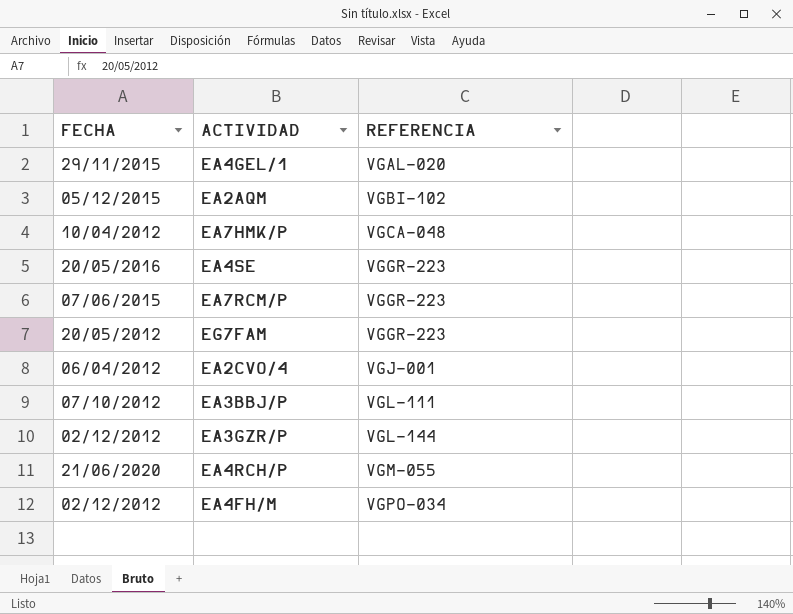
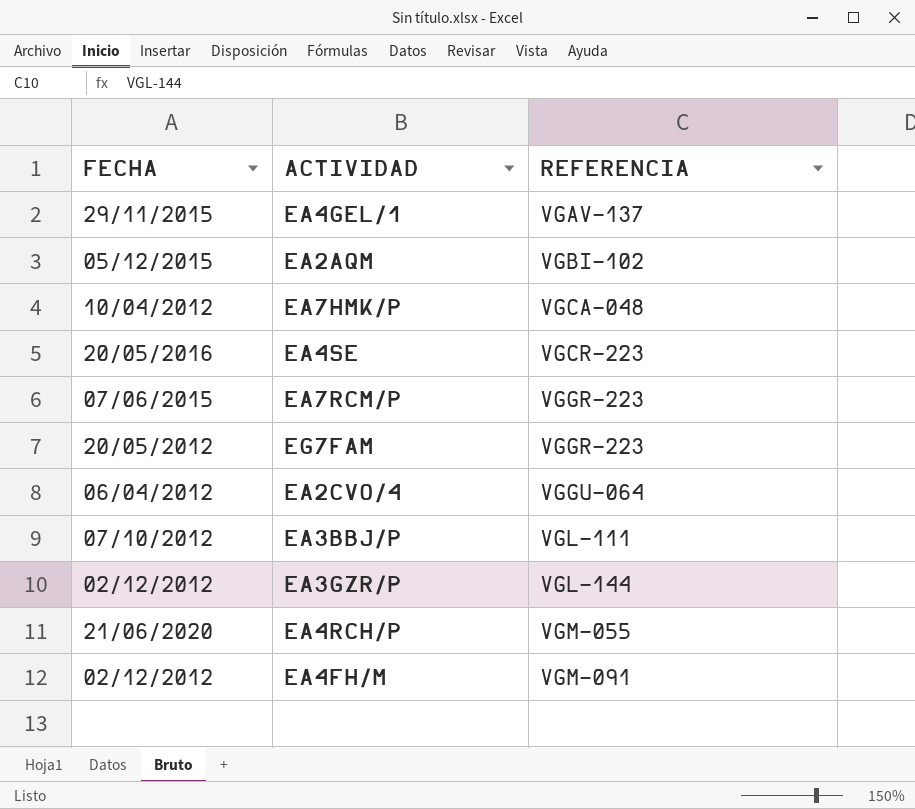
EA4GEL/1 | REFERENCIA: VGAL-020 -> VGAV-137
EA4SE | REFERENCIA: VGGR-223 -> VGCR-223
EA2CVO/4 | REFERENCIA: VGJ-001 -> VGGU-064
EA4FH/M | REFERENCIA: VGPO-034 -> VGM-091

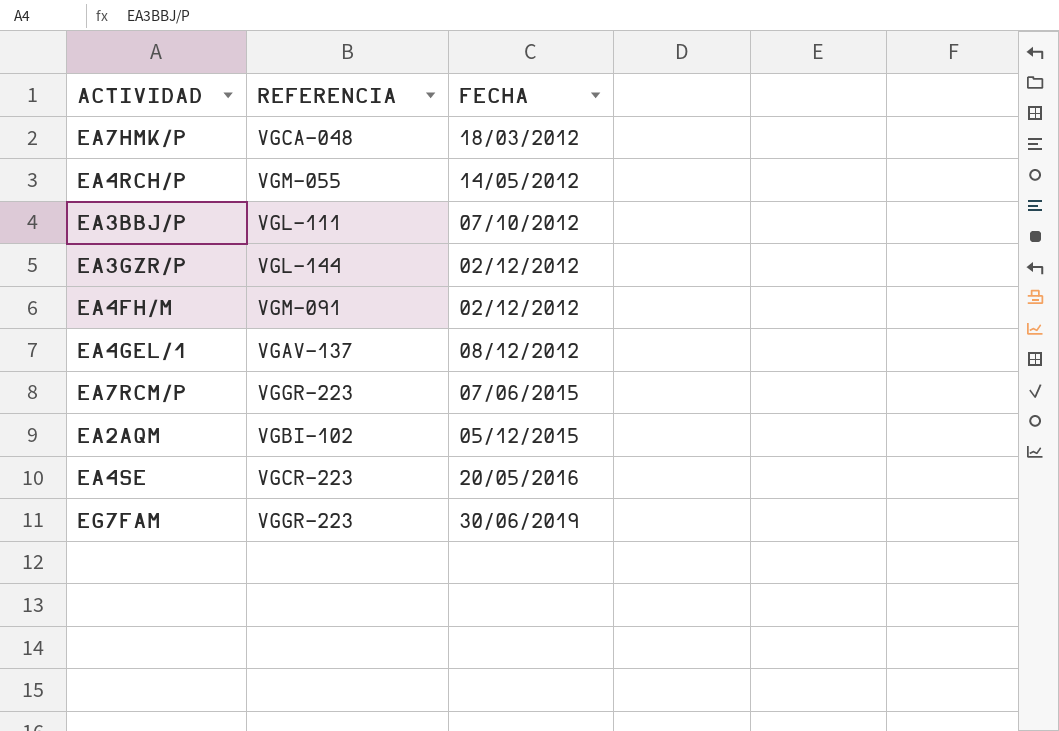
row order: REFERENCIA ascending -> FECHA ascending
column FECHA | position: 1 -> 3
row EA2CVO/4: 06/04/2012 | VGGU-064 -> none
EA7HMK/P | FECHA: 10/04/2012 -> 18/03/2012
EA4RCH/P | FECHA: 21/06/2020 -> 14/05/2012
EA4GEL/1 | FECHA: 29/11/2015 -> 08/12/2012
EG7FAM | FECHA: 20/05/2012 -> 30/06/2019

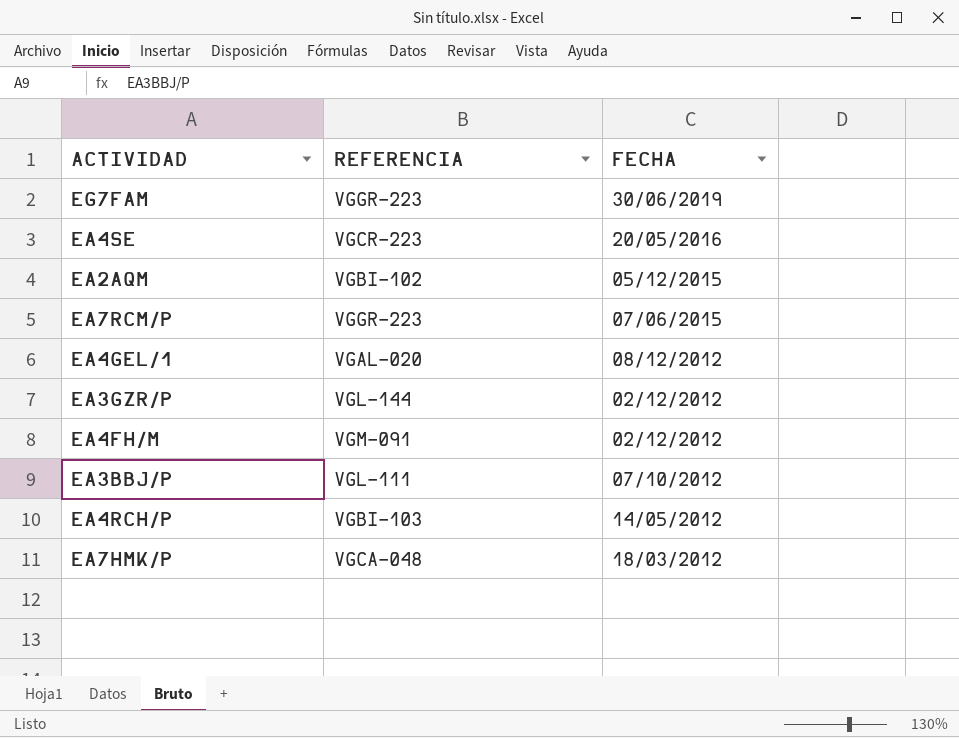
row order: FECHA ascending -> FECHA descending
EA4GEL/1 | REFERENCIA: VGAV-137 -> VGAL-020
EA4RCH/P | REFERENCIA: VGM-055 -> VGBI-103

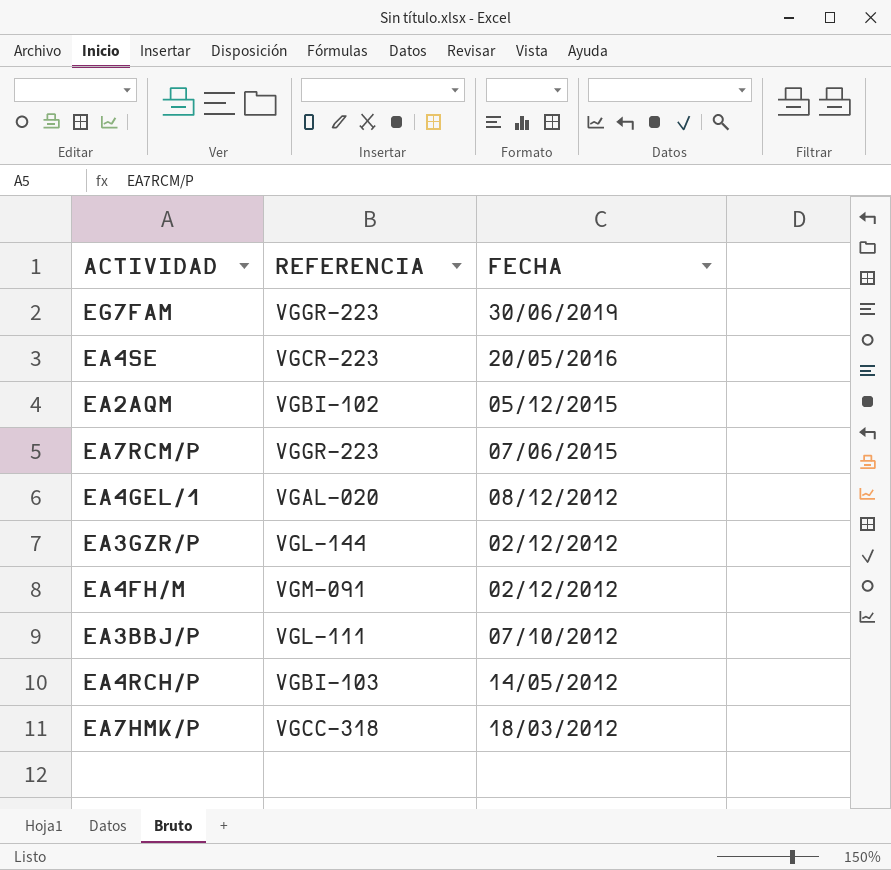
EA7HMK/P | REFERENCIA: VGCA-048 -> VGCC-318

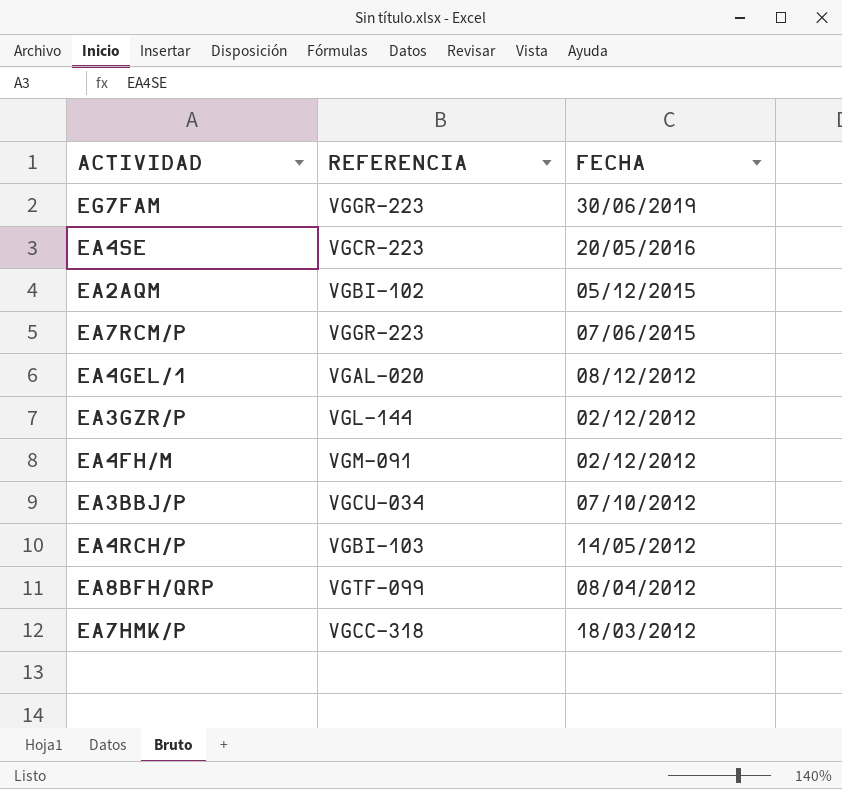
EA3BBJ/P | REFERENCIA: VGL-111 -> VGCU-034
row EA8BFH/QRP: none -> VGTF-099 | 08/04/2012

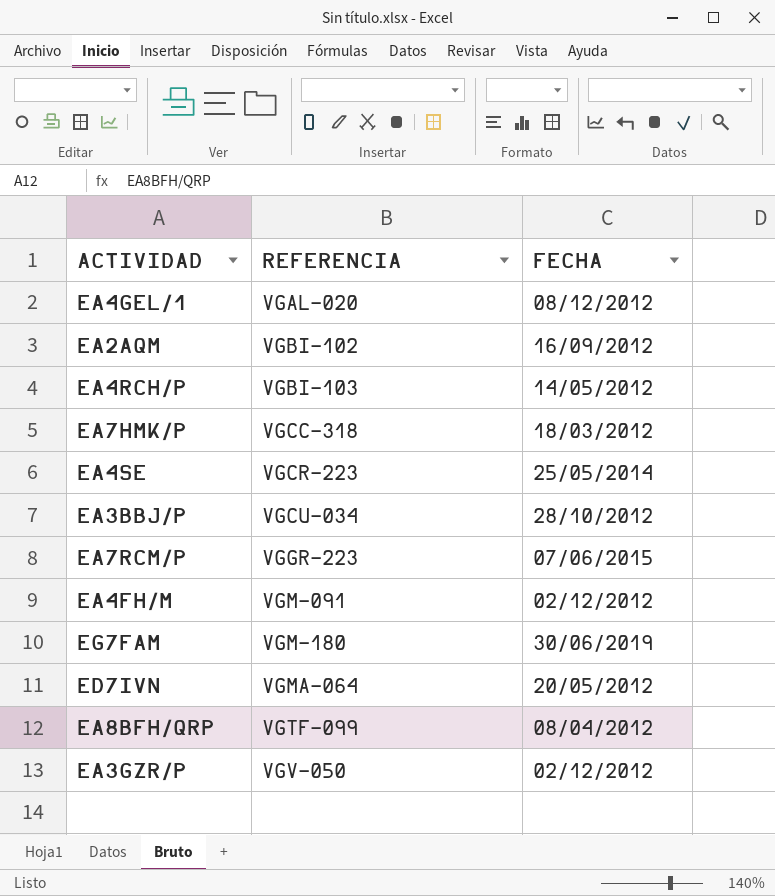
row order: FECHA descending -> REFERENCIA ascending
EA2AQM | FECHA: 05/12/2015 -> 16/09/2012
EA4SE | FECHA: 20/05/2016 -> 25/05/2014
EA3BBJ/P | FECHA: 07/10/2012 -> 28/10/2012
EG7FAM | REFERENCIA: VGGR-223 -> VGM-180
row ED7IVN: none -> VGMA-064 | 20/05/2012
EA3GZR/P | REFERENCIA: VGL-144 -> VGV-050

